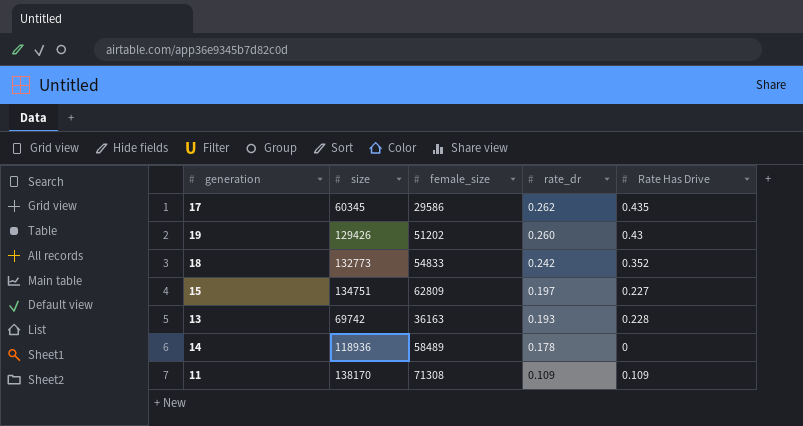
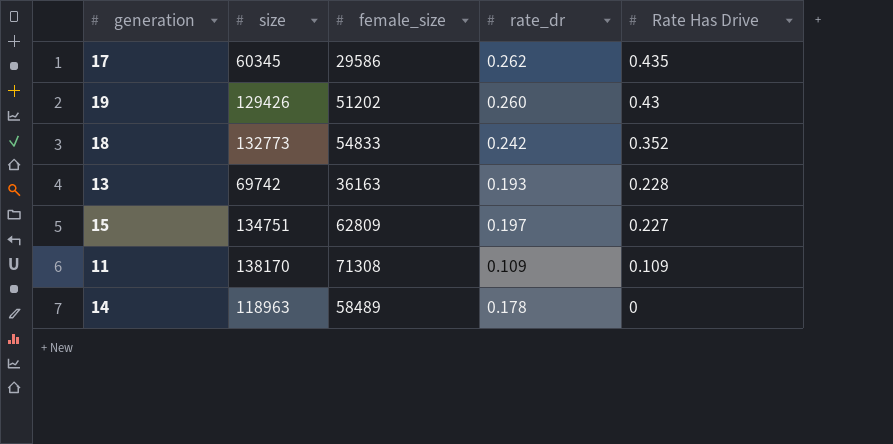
row order: rate_dr descending -> Rate Has Drive descending
14 | size: 118936 -> 118963

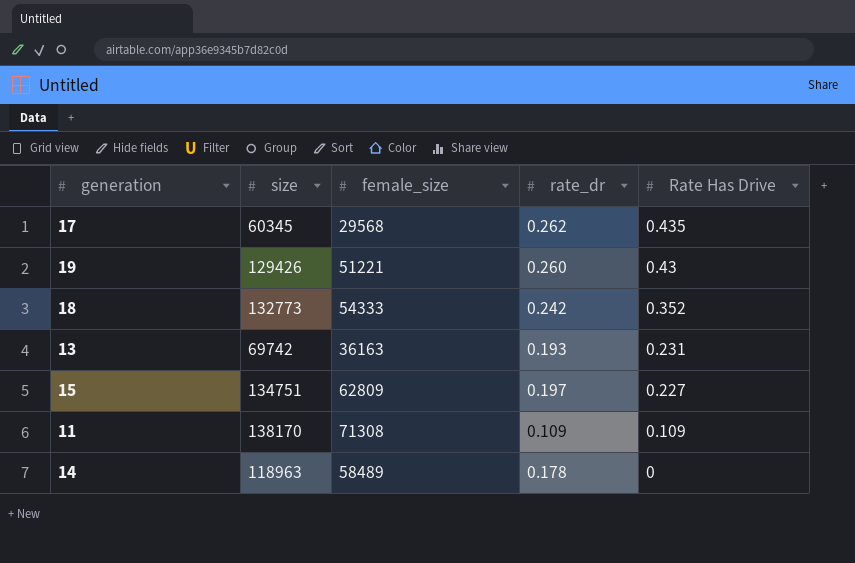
17 | female_size: 29586 -> 29568
19 | female_size: 51202 -> 51221
18 | female_size: 54833 -> 54333
13 | Rate Has Drive: 0.228 -> 0.231

